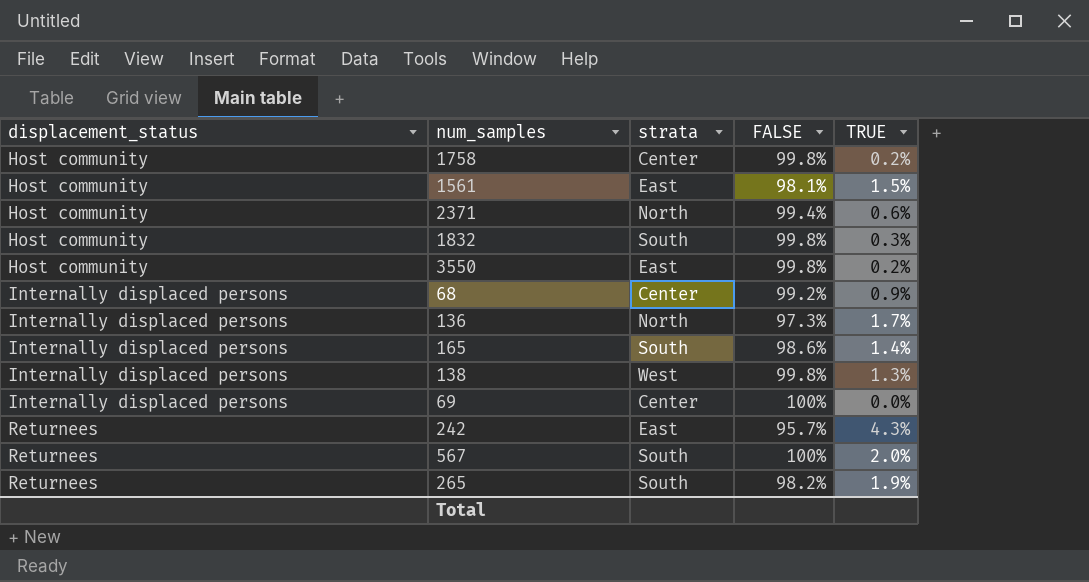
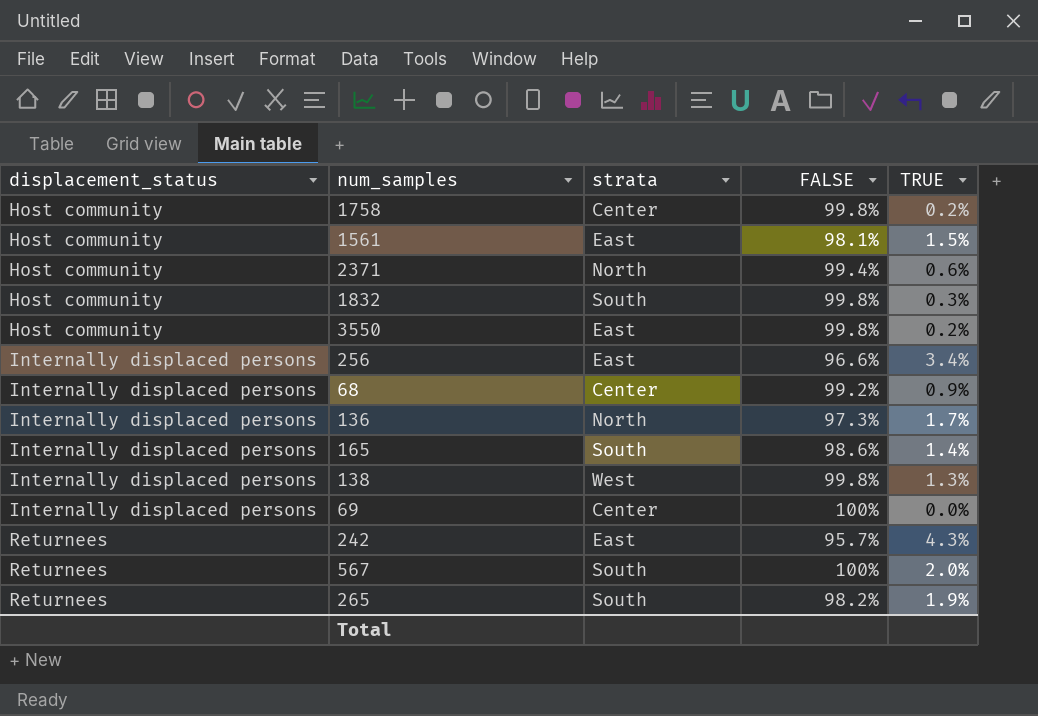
row 256: none -> Internally displaced persons | East | 96.6% | 3.4%

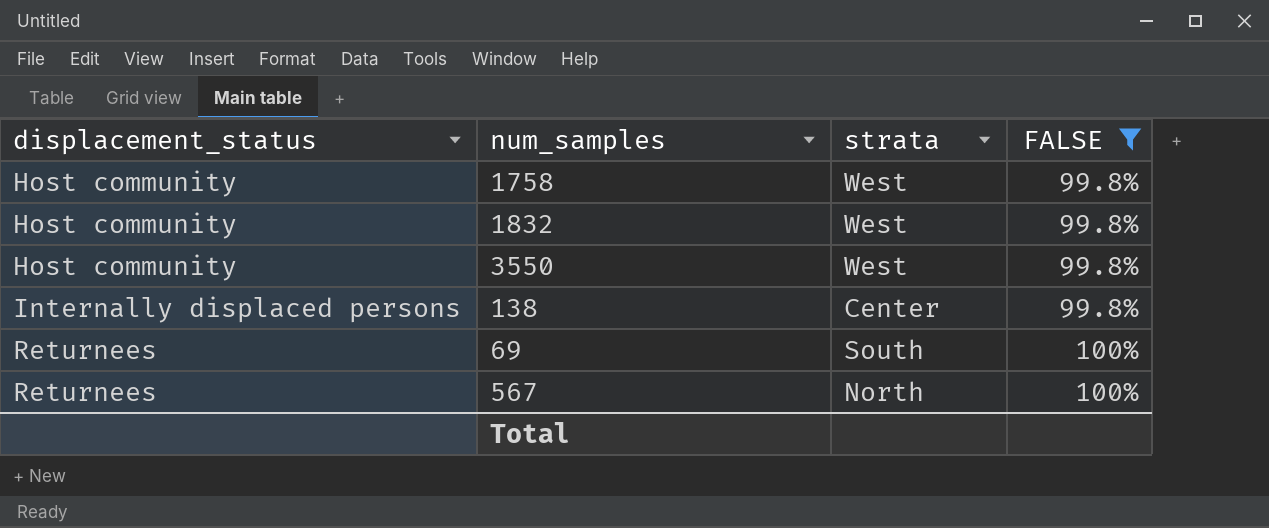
filter: none -> FALSE >= 99.8%
column TRUE | position: 5 -> none
1758 | strata: Center -> West
1832 | strata: South -> West
3550 | strata: East -> West
138 | strata: West -> Center
69 | displacement_status: Internally displaced persons -> Returnees
69 | strata: Center -> South
567 | strata: South -> North

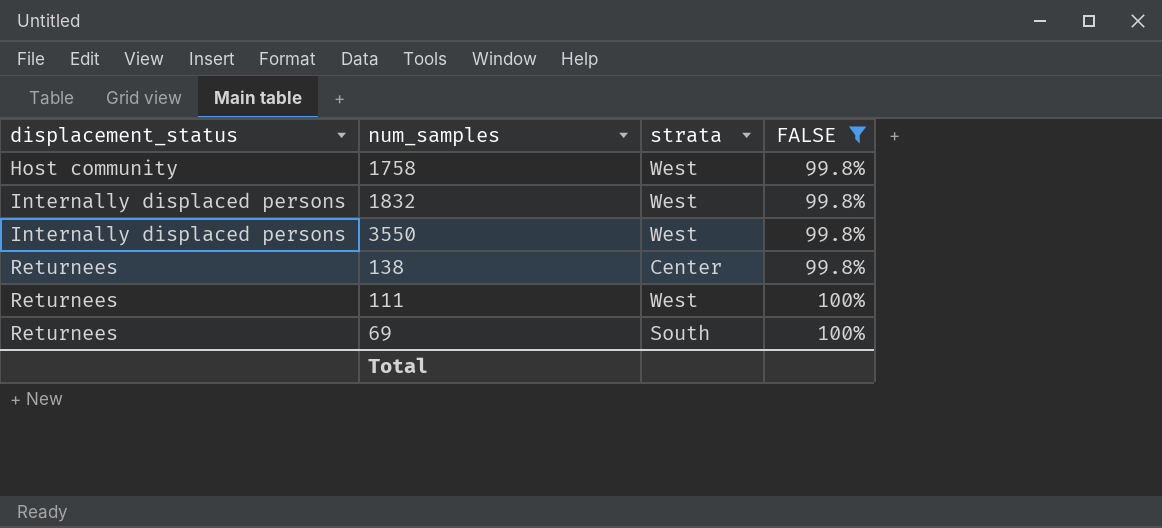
row 567: Returnees | North | 100% -> none
1832 | displacement_status: Host community -> Internally displaced persons
3550 | displacement_status: Host community -> Internally displaced persons
138 | displacement_status: Internally displaced persons -> Returnees
row 111: none -> Returnees | West | 100%

